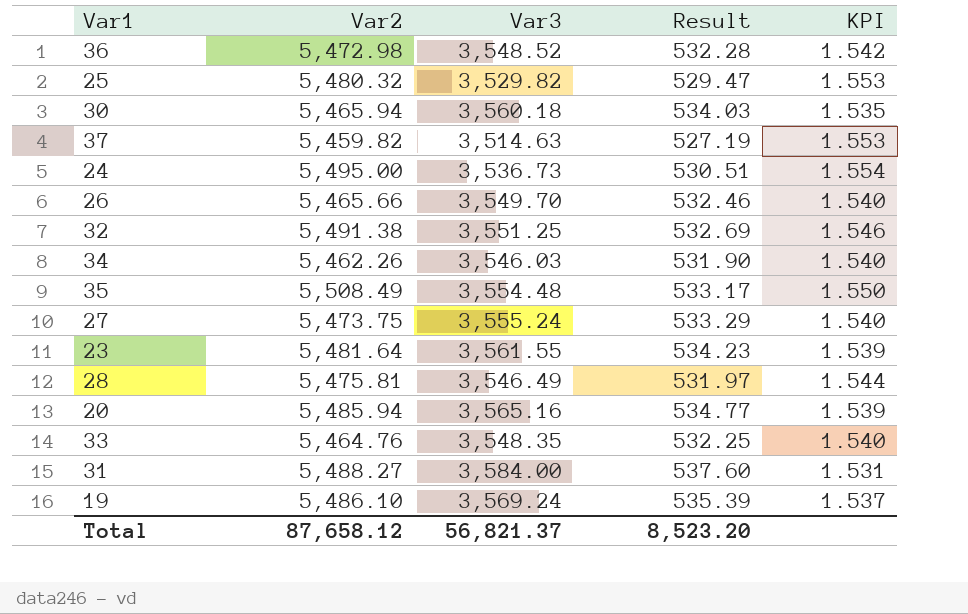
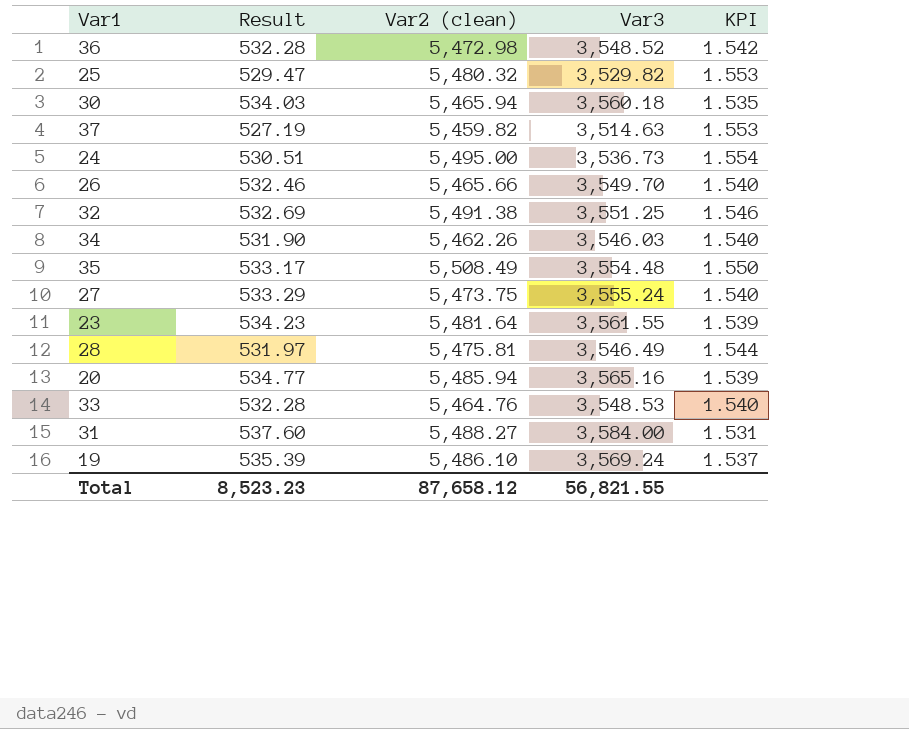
column Result | position: 4 -> 2
column name: Var2 -> Var2 (clean)
33 | Result: 532.25 -> 532.28
33 | Var3: 3,548.35 -> 3,548.53
Total | Result: 8,523.20 -> 8,523.23
Total | Var3: 56,821.37 -> 56,821.55

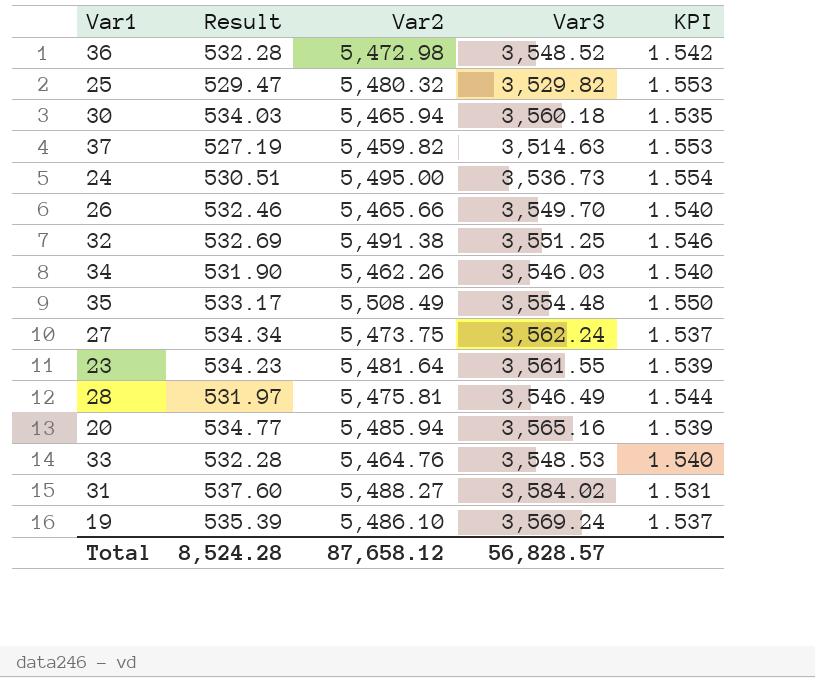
column name: Var2 (clean) -> Var2
27 | Result: 533.29 -> 534.34
27 | Var3: 3,555.24 -> 3,562.24
27 | KPI: 1.540 -> 1.537
31 | Var3: 3,584.00 -> 3,584.02
Total | Result: 8,523.23 -> 8,524.28
Total | Var3: 56,821.55 -> 56,828.57

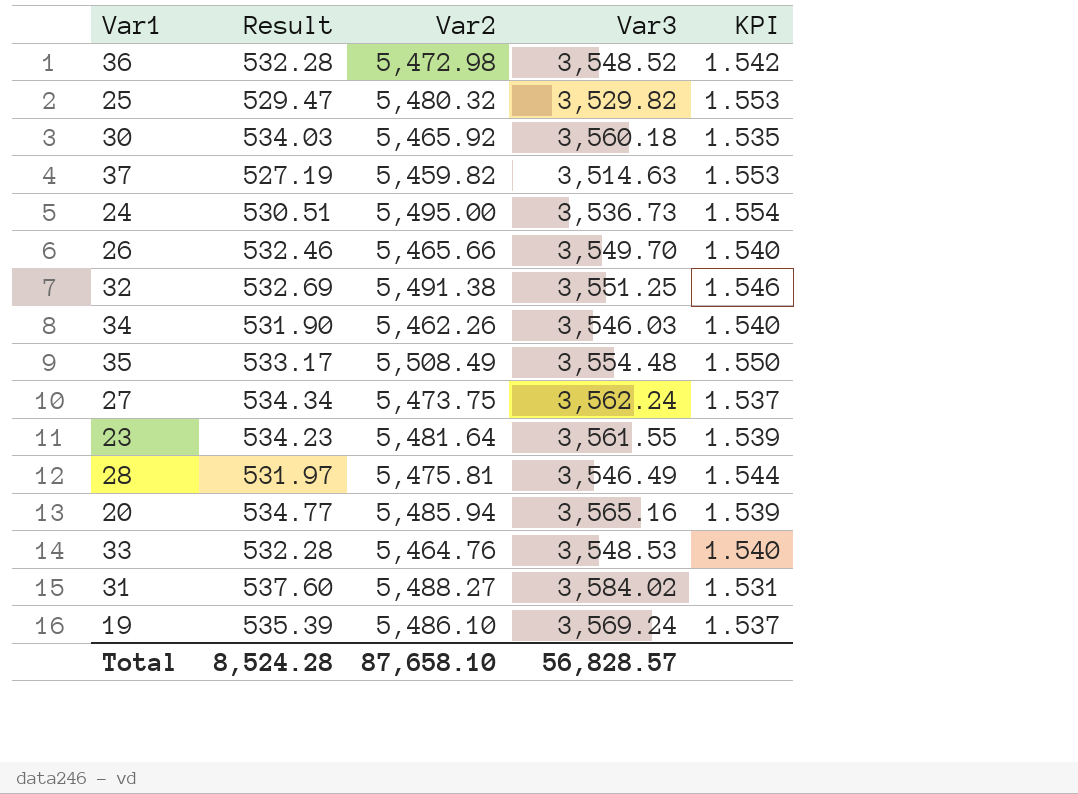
30 | Var2: 5,465.94 -> 5,465.92
Total | Var2: 87,658.12 -> 87,658.10

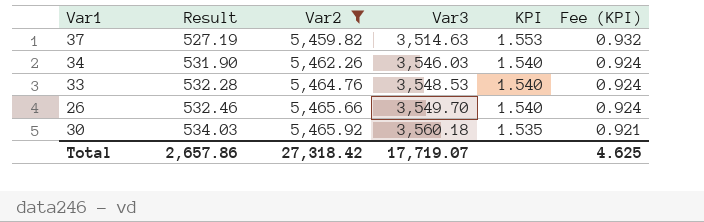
filter: none -> Var2 <= 5,465.92
row order: none -> Result ascending
column Fee (KPI) | formula: none -> [KPI] * 0.6
Total | Result: 8,524.28 -> 2,657.86
Total | Var2: 87,658.10 -> 27,318.42
Total | Var3: 56,828.57 -> 17,719.07

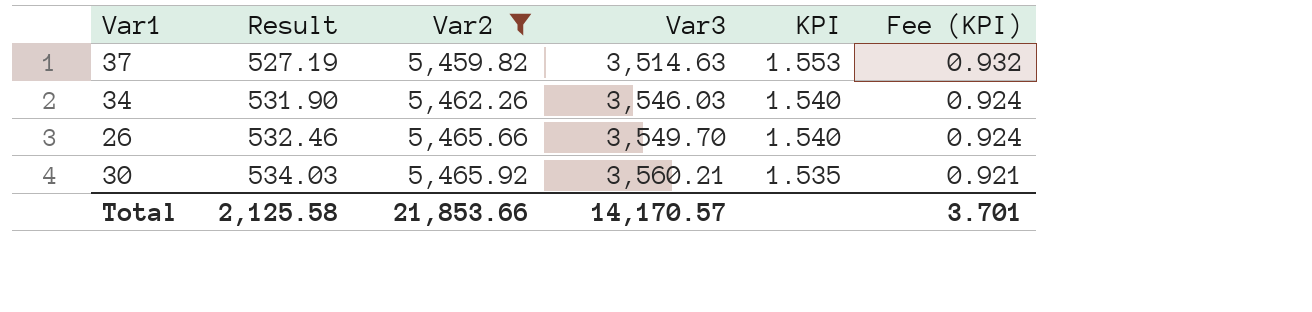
row 33: 532.28 | 5,464.76 | 3,548.53 | 1.540 | 0.924 -> none
30 | Var3: 3,560.18 -> 3,560.21
Total | Result: 2,657.86 -> 2,125.58
Total | Var2: 27,318.42 -> 21,853.66
Total | Var3: 17,719.07 -> 14,170.57
Total | Fee (KPI): 4.625 -> 3.701

